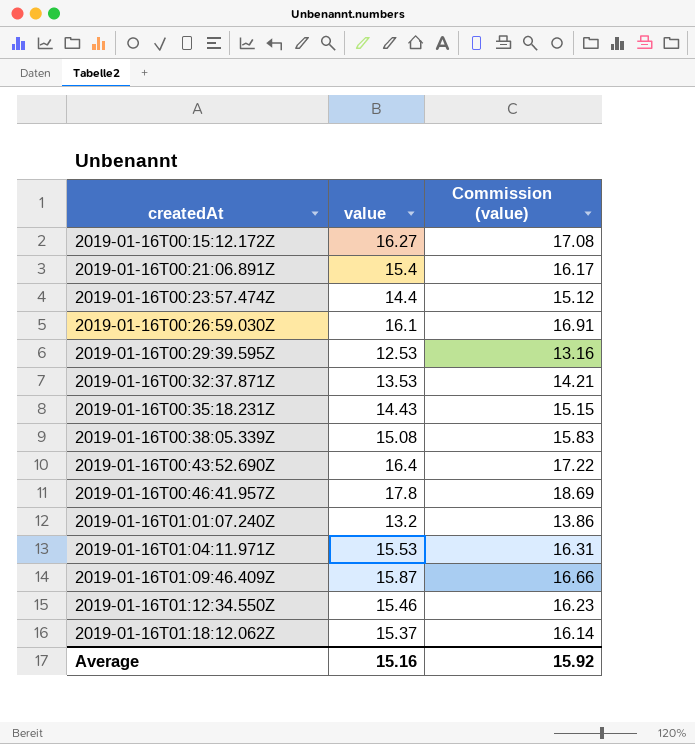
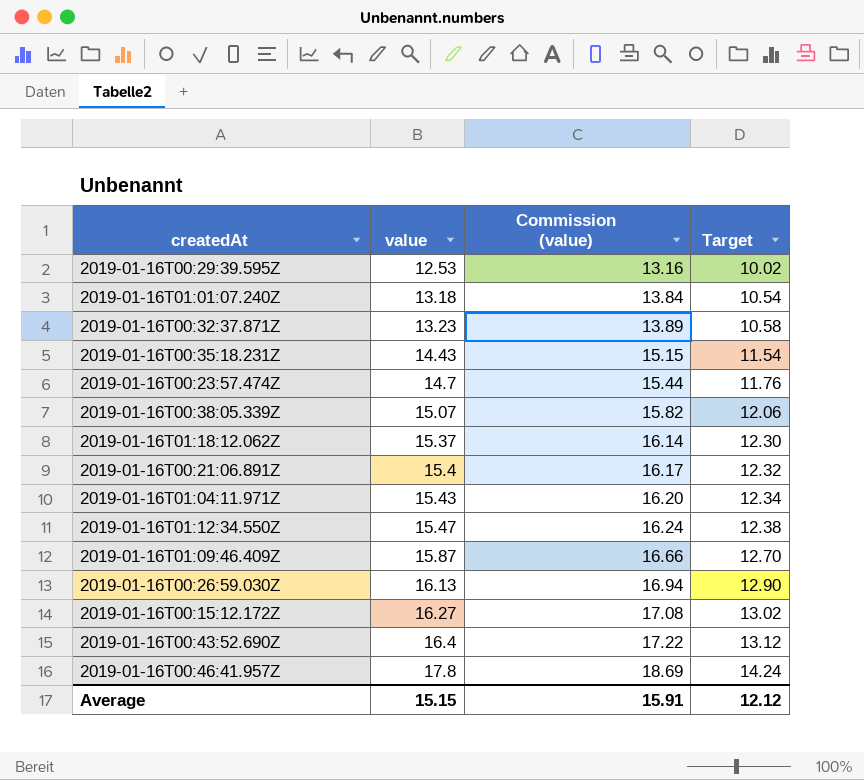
row order: createdAt ascending -> value ascending
column Target | formula: none -> [value] * 0.8
2019-01-16T01:01:07.240Z | value: 13.2 -> 13.18
2019-01-16T01:01:07.240Z | Commission (value): 13.86 -> 13.84
2019-01-16T00:32:37.871Z | value: 13.53 -> 13.23
2019-01-16T00:32:37.871Z | Commission (value): 14.21 -> 13.89
2019-01-16T00:23:57.474Z | value: 14.4 -> 14.7
2019-01-16T00:23:57.474Z | Commission (value): 15.12 -> 15.44
2019-01-16T00:38:05.339Z | value: 15.08 -> 15.07
2019-01-16T00:38:05.339Z | Commission (value): 15.83 -> 15.82
2019-01-16T01:04:11.971Z | value: 15.53 -> 15.43
2019-01-16T01:04:11.971Z | Commission (value): 16.31 -> 16.20
2019-01-16T01:12:34.550Z | value: 15.46 -> 15.47
2019-01-16T01:12:34.550Z | Commission (value): 16.23 -> 16.24
2019-01-16T00:26:59.030Z | value: 16.1 -> 16.13
2019-01-16T00:26:59.030Z | Commission (value): 16.91 -> 16.94
Average | value: 15.16 -> 15.15
Average | Commission (value): 15.92 -> 15.91

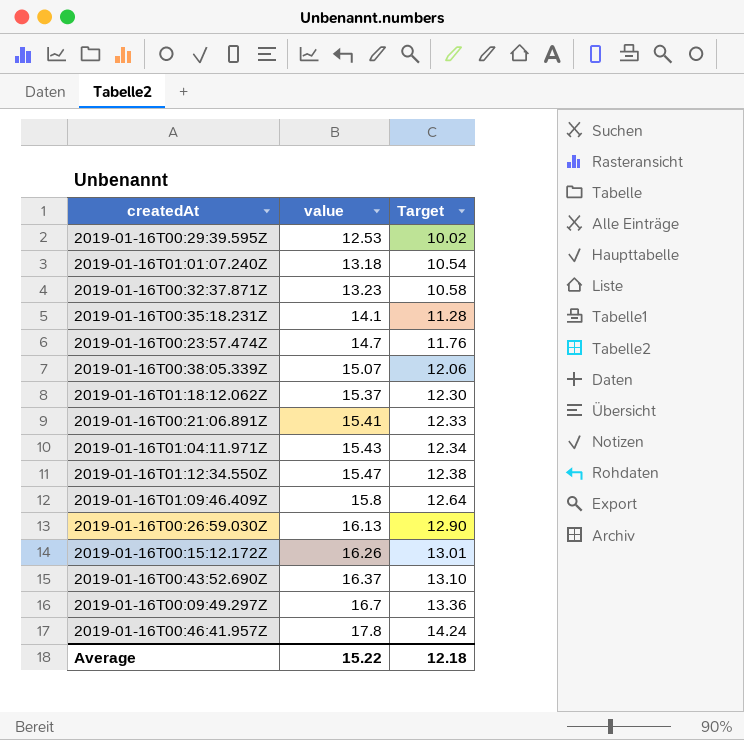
column Commission (value) | formula: [value] * 1.05 -> none
2019-01-16T00:35:18.231Z | value: 14.43 -> 14.1
2019-01-16T00:35:18.231Z | Target: 11.54 -> 11.28
2019-01-16T00:21:06.891Z | value: 15.4 -> 15.41
2019-01-16T00:21:06.891Z | Target: 12.32 -> 12.33
2019-01-16T01:09:46.409Z | value: 15.87 -> 15.8
2019-01-16T01:09:46.409Z | Target: 12.70 -> 12.64
2019-01-16T00:15:12.172Z | value: 16.27 -> 16.26
2019-01-16T00:15:12.172Z | Target: 13.02 -> 13.01
2019-01-16T00:43:52.690Z | value: 16.4 -> 16.37
2019-01-16T00:43:52.690Z | Target: 13.12 -> 13.10
row 2019-01-16T00:09:49.297Z: none -> 16.7 | 13.36
Average | value: 15.15 -> 15.22
Average | Target: 12.12 -> 12.18

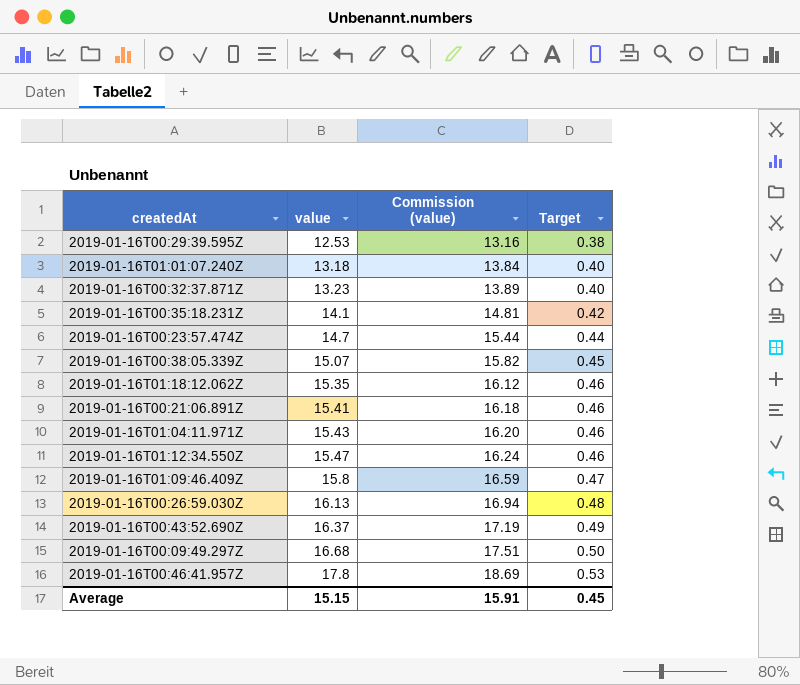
column Commission (value) | formula: none -> [value] * 1.05
column Target | formula: [value] * 0.8 -> [value] * 0.03
row 2019-01-16T00:15:12.172Z: 16.26 | 13.01 -> none
2019-01-16T01:18:12.062Z | value: 15.37 -> 15.35
2019-01-16T00:09:49.297Z | value: 16.7 -> 16.68
Average | value: 15.22 -> 15.15
Average | Target: 12.18 -> 0.45

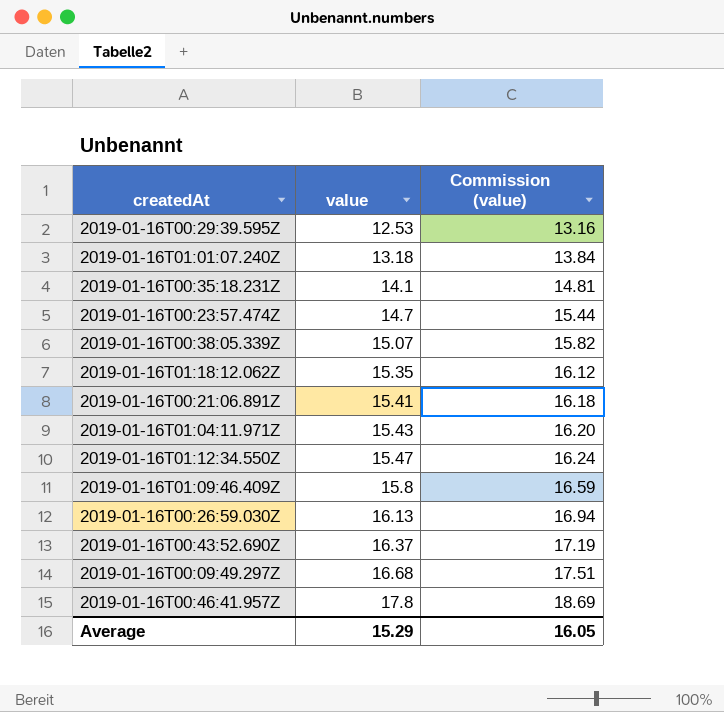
column Target | formula: [value] * 0.03 -> none
row 2019-01-16T00:32:37.871Z: 13.23 | 13.89 | 0.40 -> none
Average | value: 15.15 -> 15.29
Average | Commission (value): 15.91 -> 16.05

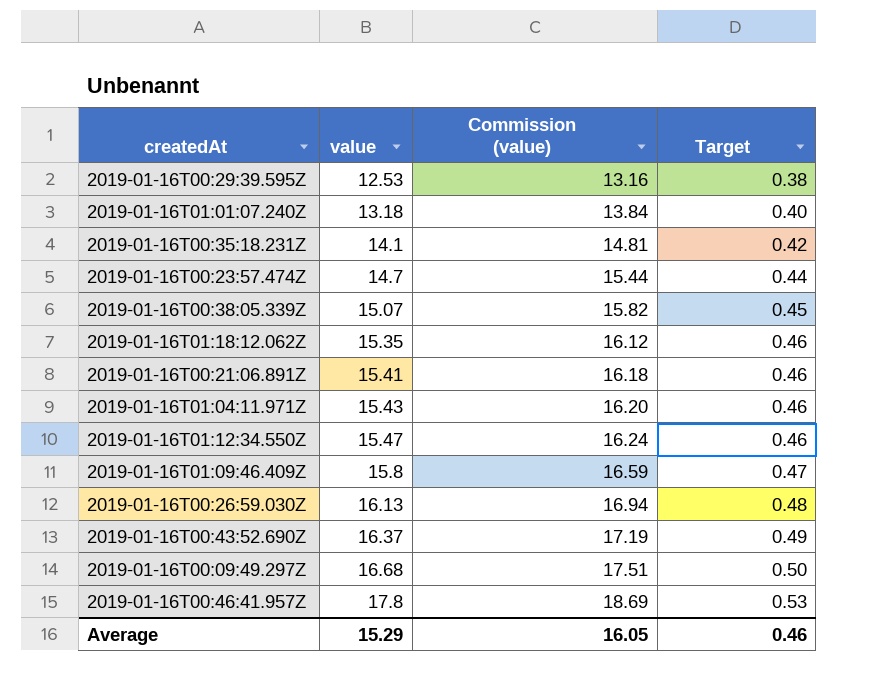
column Target | formula: none -> [value] * 0.03

